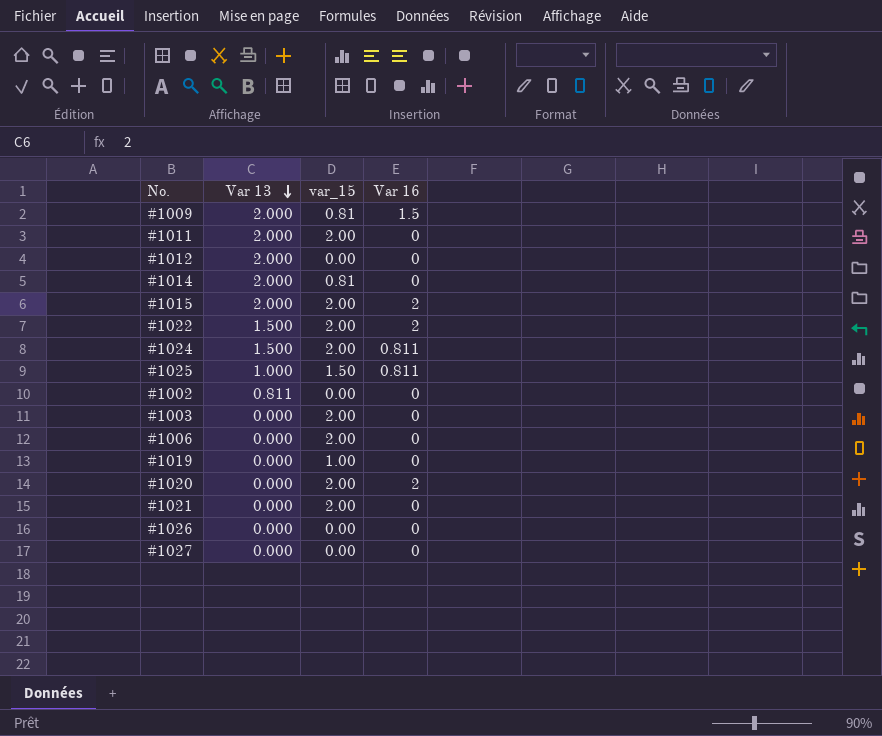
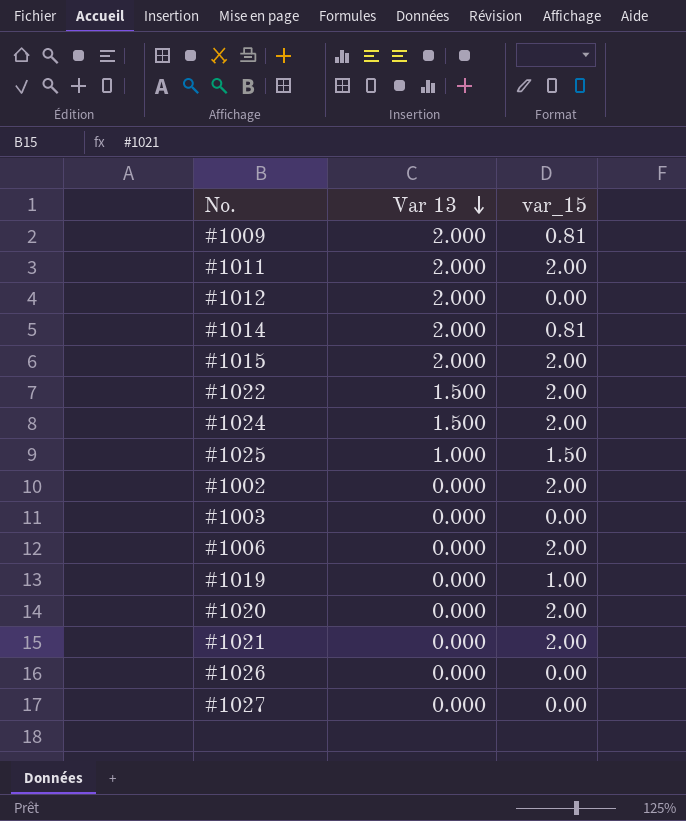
column Var 16 | position: 4 -> none
#1002 | Var 13: 0.811 -> 0.000
#1002 | var_15: 0.00 -> 2.00
#1003 | var_15: 2.00 -> 0.00

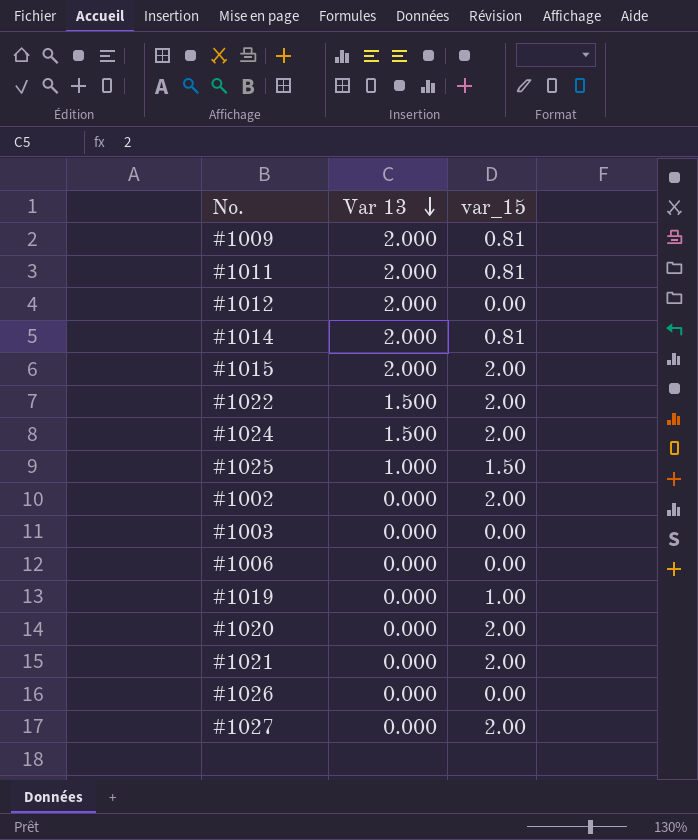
#1011 | var_15: 2.00 -> 0.81
#1006 | var_15: 2.00 -> 0.00
#1027 | var_15: 0.00 -> 2.00

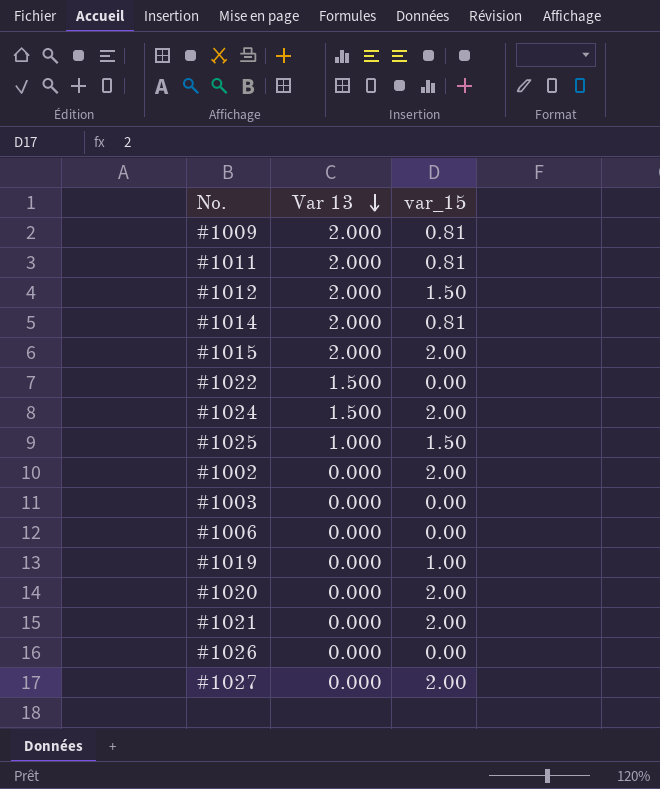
#1012 | var_15: 0.00 -> 1.50
#1022 | var_15: 2.00 -> 0.00

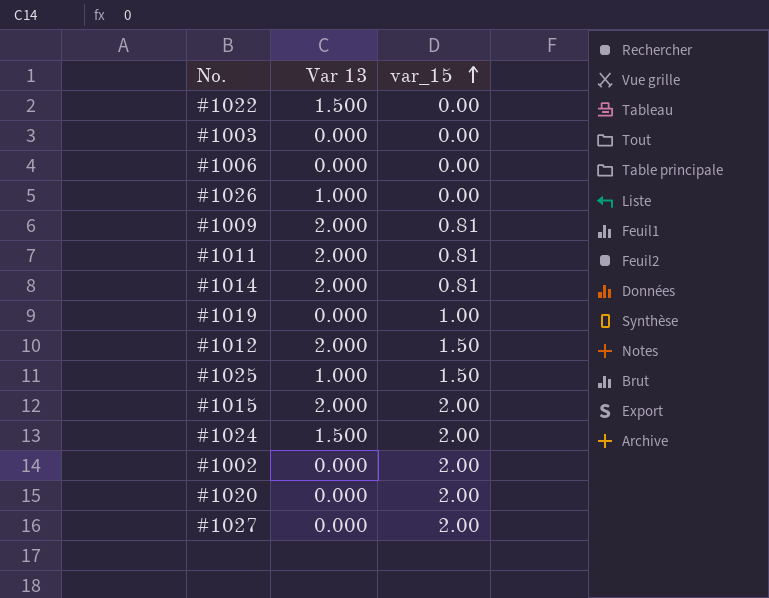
row order: Var 13 descending -> var_15 ascending
row #1021: 0.000 | 2.00 -> none
#1026 | Var 13: 0.000 -> 1.000

